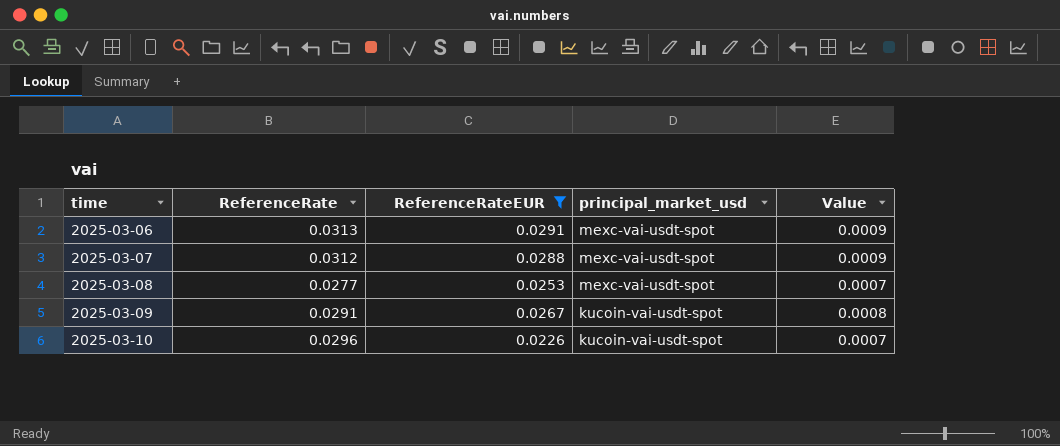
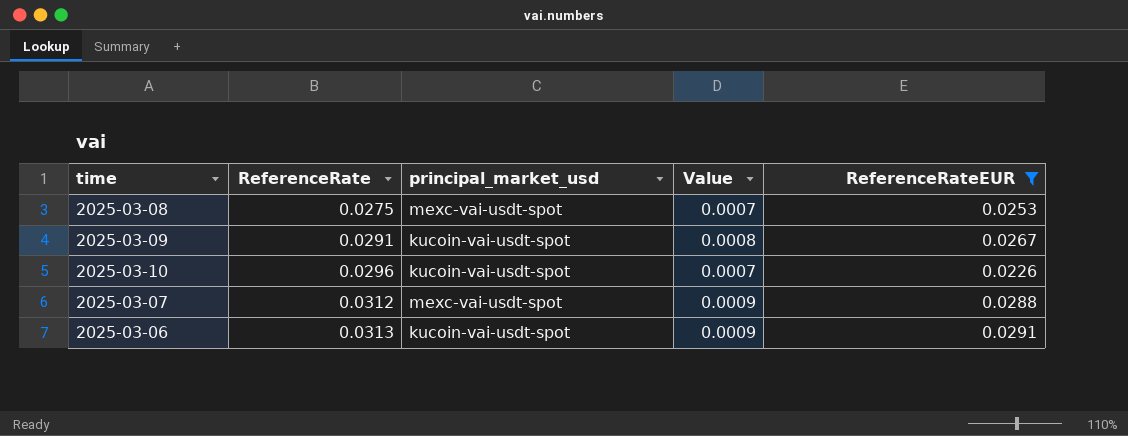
row order: time ascending -> ReferenceRate ascending
column ReferenceRateEUR | position: 3 -> 5
2025-03-08 | ReferenceRate: 0.0277 -> 0.0275
2025-03-06 | principal_market_usd: mexc-vai-usdt-spot -> kucoin-vai-usdt-spot

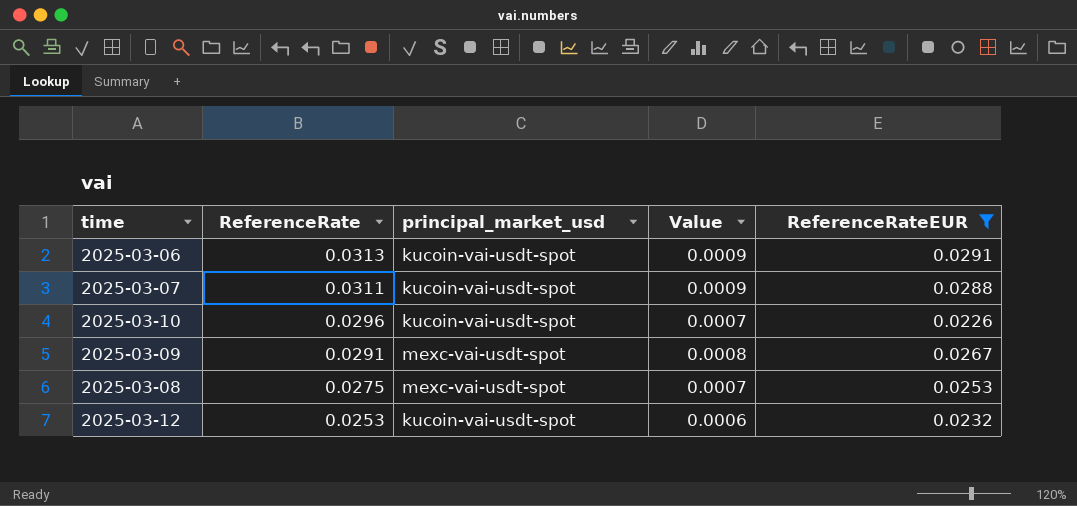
row order: ReferenceRate ascending -> ReferenceRate descending
2025-03-07 | ReferenceRate: 0.0312 -> 0.0311
2025-03-07 | principal_market_usd: mexc-vai-usdt-spot -> kucoin-vai-usdt-spot
2025-03-09 | principal_market_usd: kucoin-vai-usdt-spot -> mexc-vai-usdt-spot
row 2025-03-12: none -> 0.0253 | kucoin-vai-usdt-spot | 0.0006 | 0.0232

